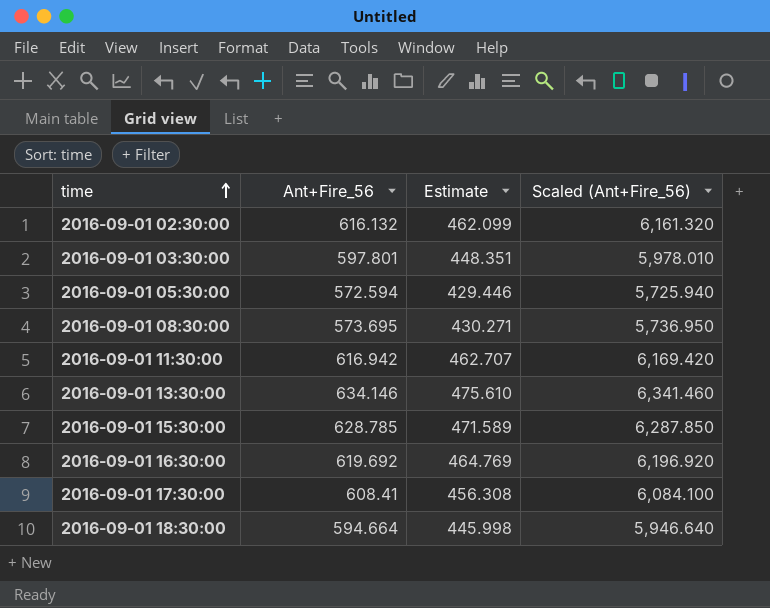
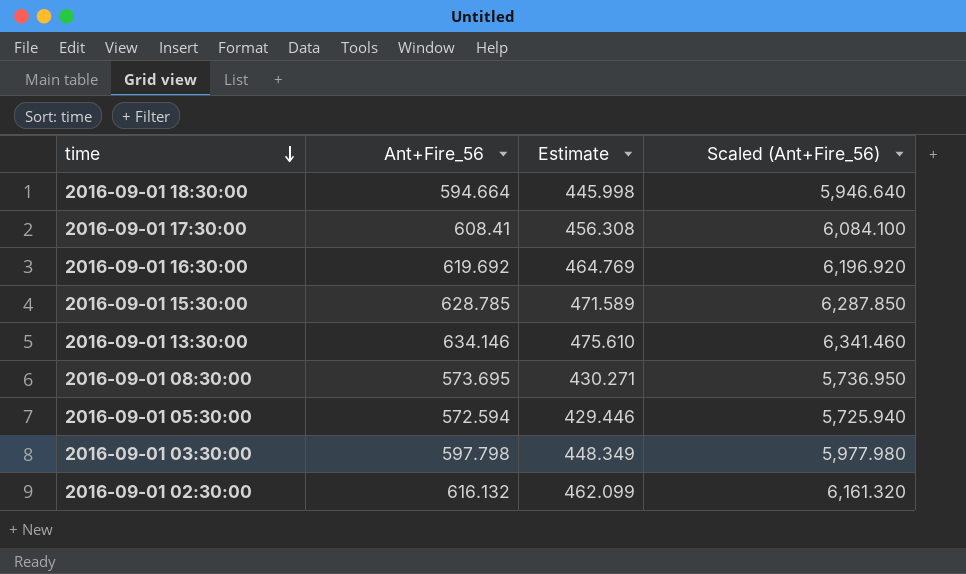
row order: time ascending -> time descending
row 2016-09-01 11:30:00: 616.942 | 462.707 | 6,169.420 -> none
2016-09-01 03:30:00 | Ant+Fire_56: 597.801 -> 597.798
2016-09-01 03:30:00 | Estimate: 448.351 -> 448.349
2016-09-01 03:30:00 | Scaled (Ant+Fire_56): 5,978.010 -> 5,977.980

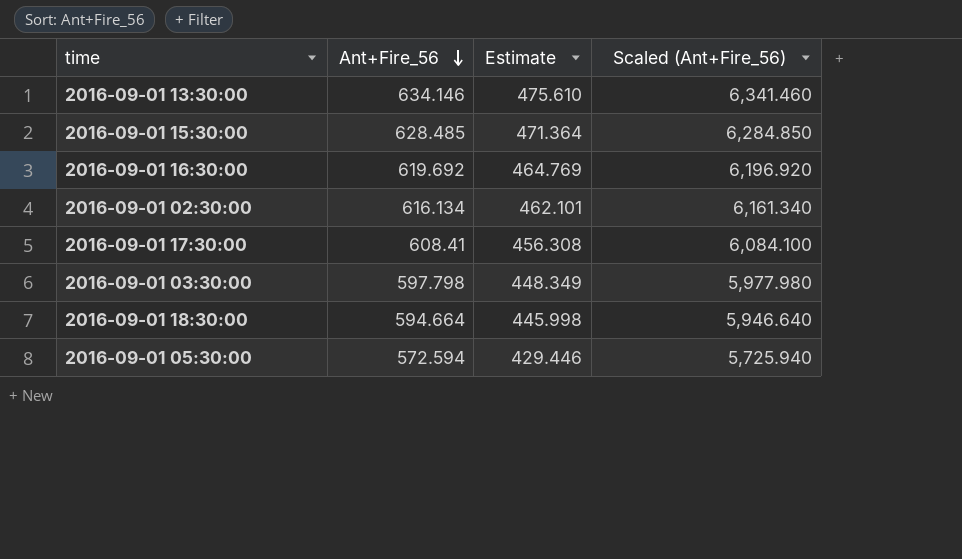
row order: time descending -> Ant+Fire_56 descending
row 2016-09-01 08:30:00: 573.695 | 430.271 | 5,736.950 -> none
2016-09-01 15:30:00 | Ant+Fire_56: 628.785 -> 628.485
2016-09-01 15:30:00 | Estimate: 471.589 -> 471.364
2016-09-01 15:30:00 | Scaled (Ant+Fire_56): 6,287.850 -> 6,284.850
2016-09-01 02:30:00 | Ant+Fire_56: 616.132 -> 616.134
2016-09-01 02:30:00 | Estimate: 462.099 -> 462.101
2016-09-01 02:30:00 | Scaled (Ant+Fire_56): 6,161.320 -> 6,161.340

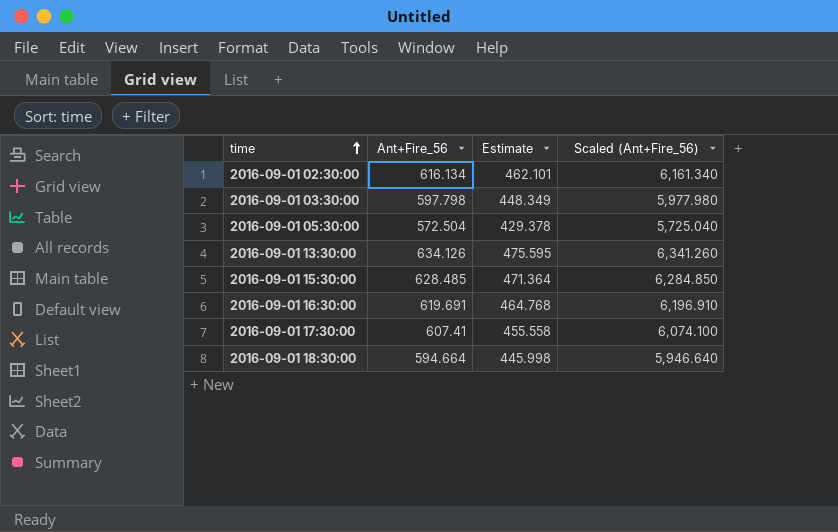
row order: Ant+Fire_56 descending -> time ascending
2016-09-01 05:30:00 | Ant+Fire_56: 572.594 -> 572.504
2016-09-01 05:30:00 | Estimate: 429.446 -> 429.378
2016-09-01 05:30:00 | Scaled (Ant+Fire_56): 5,725.940 -> 5,725.040
2016-09-01 13:30:00 | Ant+Fire_56: 634.146 -> 634.126
2016-09-01 13:30:00 | Estimate: 475.610 -> 475.595
2016-09-01 13:30:00 | Scaled (Ant+Fire_56): 6,341.460 -> 6,341.260
2016-09-01 16:30:00 | Ant+Fire_56: 619.692 -> 619.691
2016-09-01 16:30:00 | Estimate: 464.769 -> 464.768
2016-09-01 16:30:00 | Scaled (Ant+Fire_56): 6,196.920 -> 6,196.910
2016-09-01 17:30:00 | Ant+Fire_56: 608.41 -> 607.41
2016-09-01 17:30:00 | Estimate: 456.308 -> 455.558
2016-09-01 17:30:00 | Scaled (Ant+Fire_56): 6,084.100 -> 6,074.100

